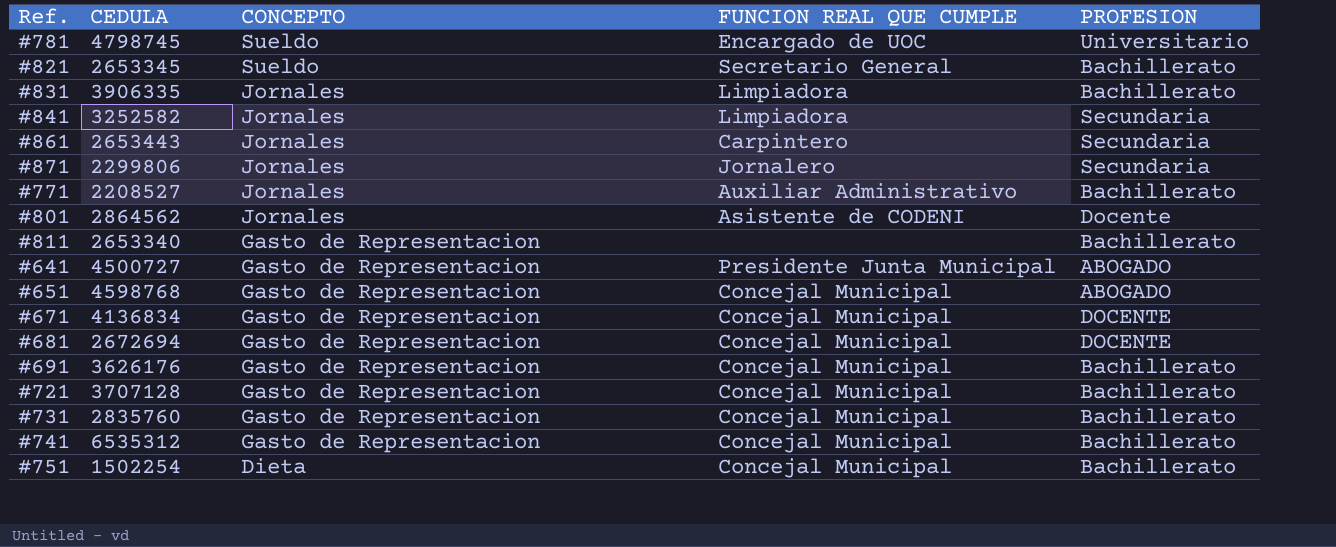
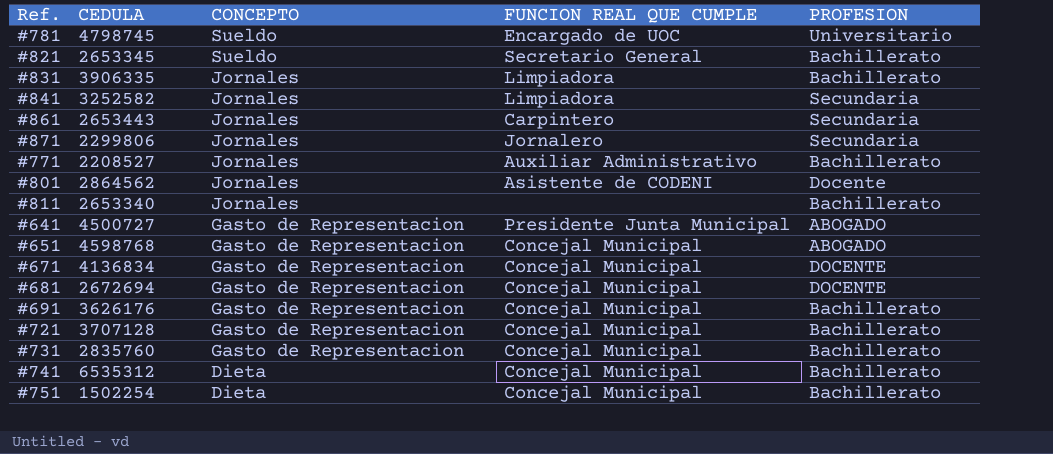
#811 | CONCEPTO: Gasto de Representacion -> Jornales
#741 | CONCEPTO: Gasto de Representacion -> Dieta

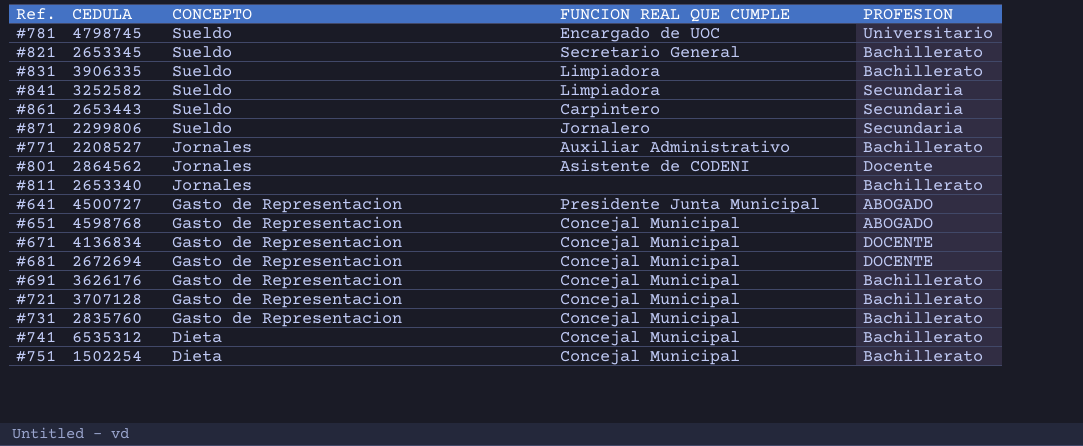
#831 | CONCEPTO: Jornales -> Sueldo
#841 | CONCEPTO: Jornales -> Sueldo
#861 | CONCEPTO: Jornales -> Sueldo
#871 | CONCEPTO: Jornales -> Sueldo

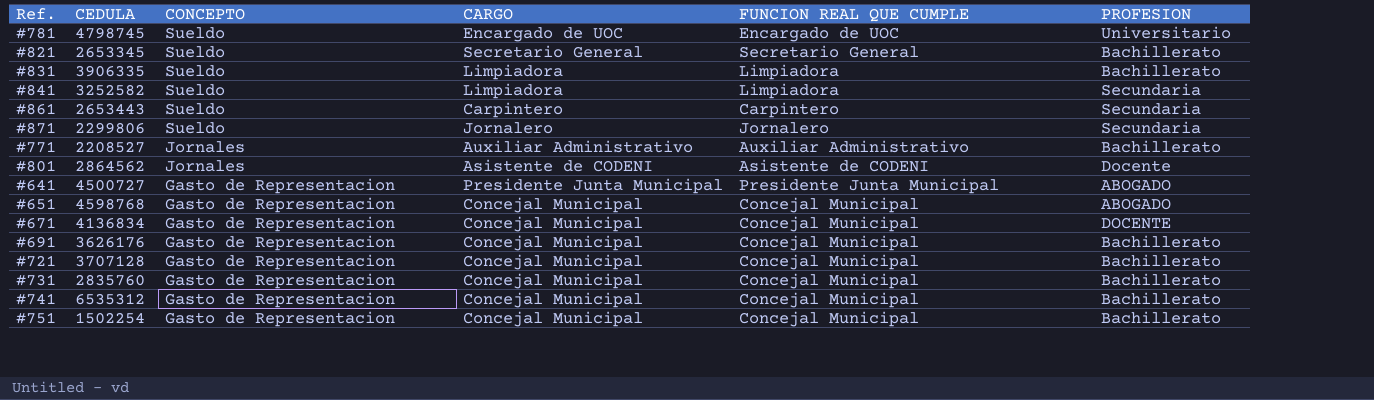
column CARGO | position: none -> 4
row #811: 2653340 | Jornales | none | Bachillerato -> none
row #681: 2672694 | Gasto de Representacion | Concejal Municipal | DOCENTE -> none
#741 | CONCEPTO: Dieta -> Gasto de Representacion
#751 | CONCEPTO: Dieta -> Gasto de Representacion

